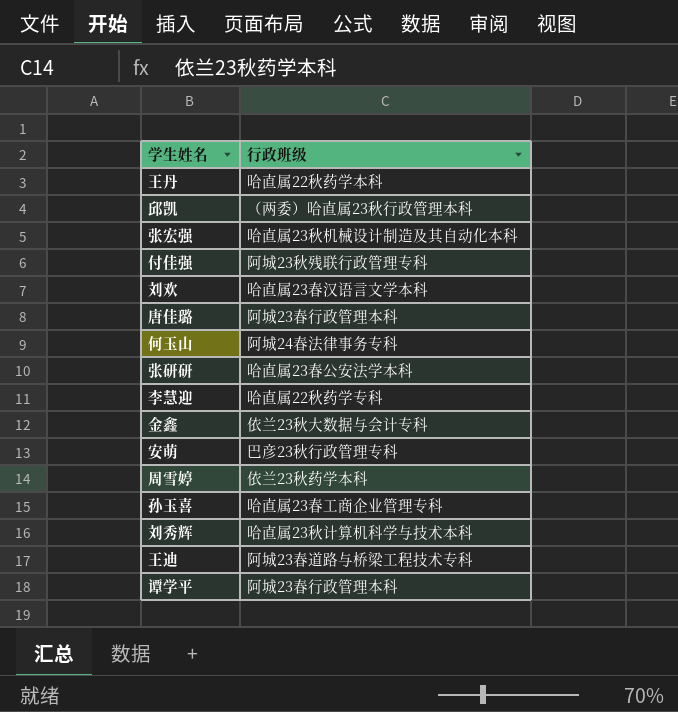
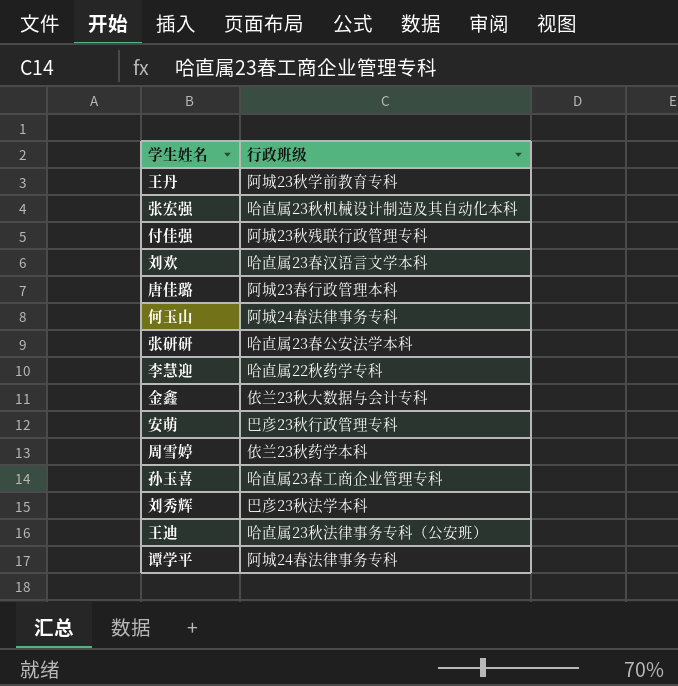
row 邱凯: （两委）哈直属23秋行政管理本科 -> none
王丹 | 行政班级: 哈直属22秋药学本科 -> 阿城23秋学前教育专科
刘秀辉 | 行政班级: 哈直属23秋计算机科学与技术本科 -> 巴彦23秋法学本科
王迪 | 行政班级: 阿城23春道路与桥梁工程技术专科 -> 哈直属23秋法律事务专科（公安班）
谭学平 | 行政班级: 阿城23春行政管理本科 -> 阿城24春法律事务专科

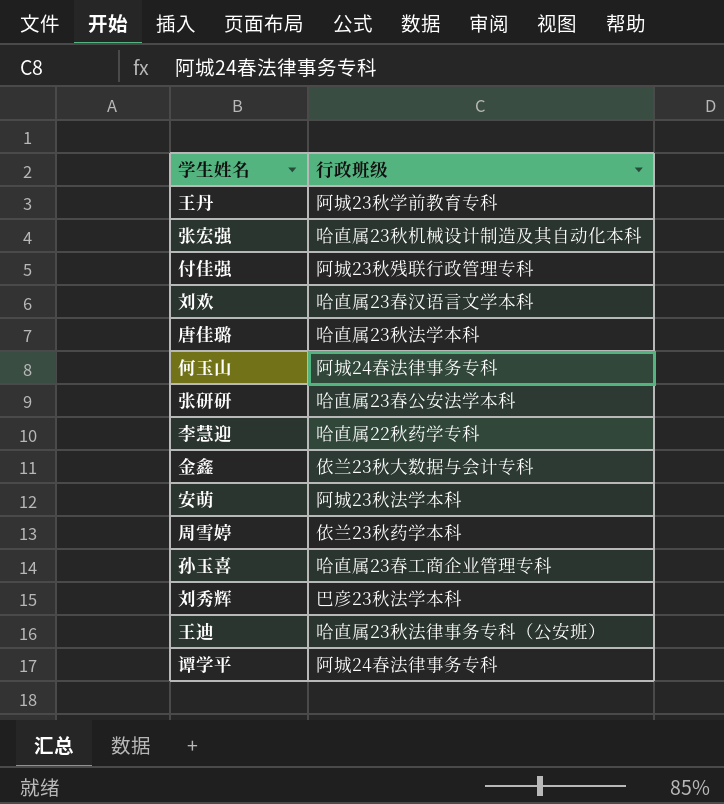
唐佳璐 | 行政班级: 阿城23春行政管理本科 -> 哈直属23秋法学本科
安萌 | 行政班级: 巴彦23秋行政管理专科 -> 阿城23秋法学本科

